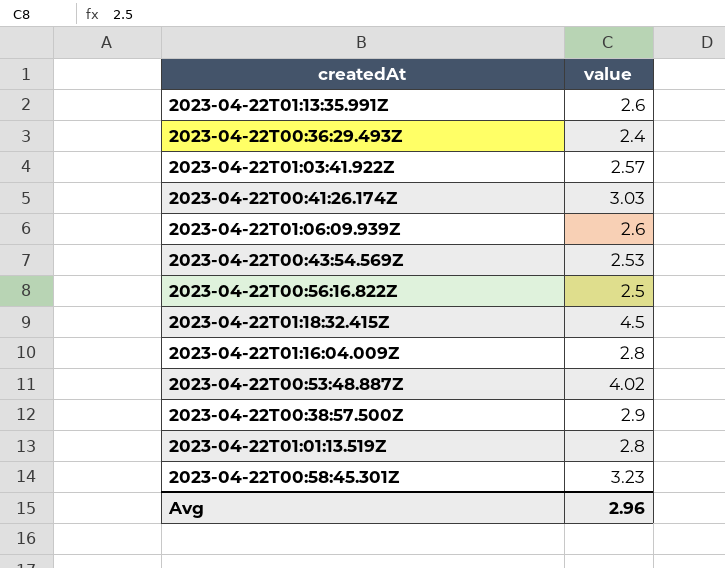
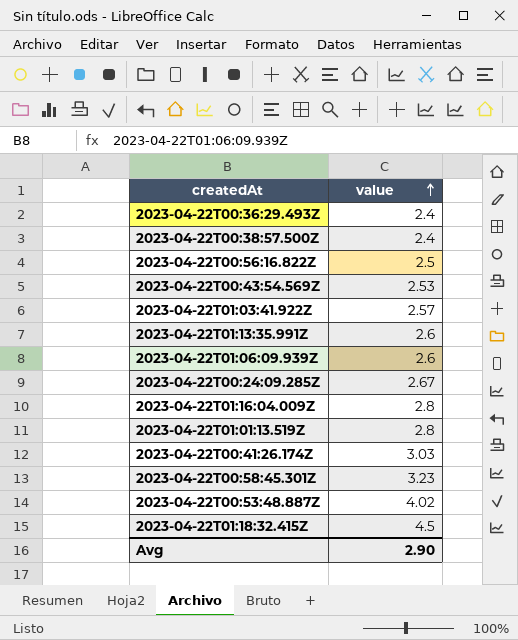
row order: none -> value ascending
2023-04-22T00:38:57.500Z | value: 2.9 -> 2.4
row 2023-04-22T00:24:09.285Z: none -> 2.67
Avg | value: 2.96 -> 2.90

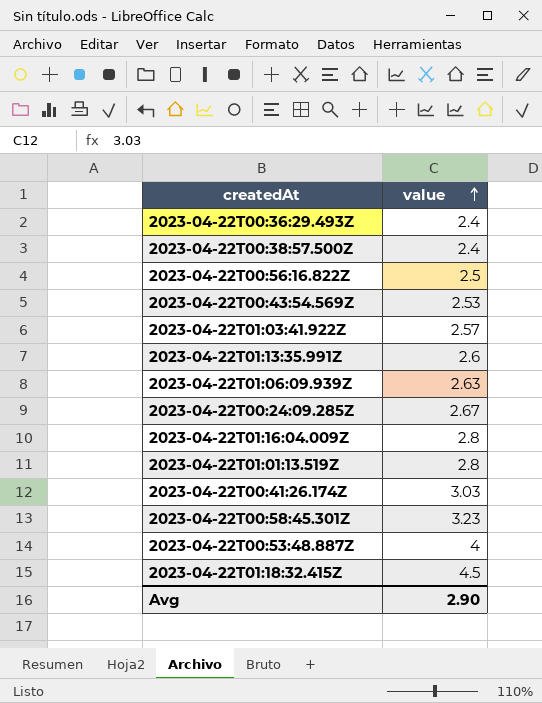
2023-04-22T01:06:09.939Z | value: 2.6 -> 2.63
2023-04-22T00:53:48.887Z | value: 4.02 -> 4

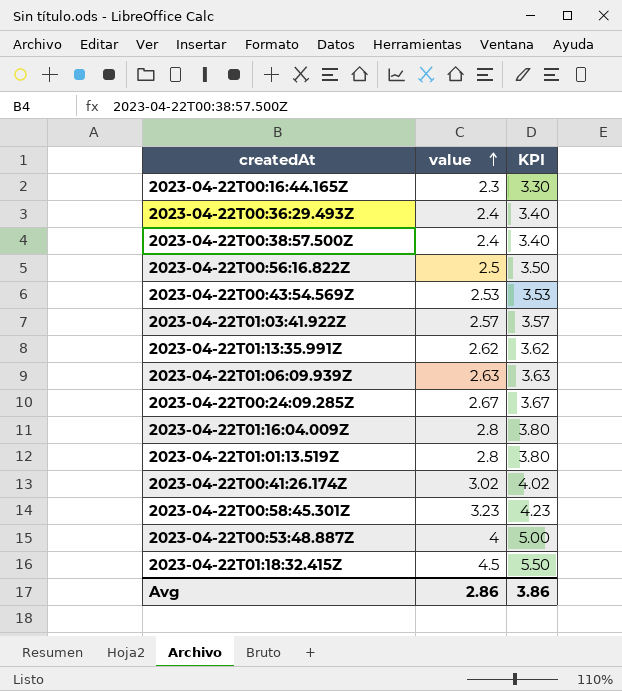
column KPI | formula: none -> [value] + 1
row 2023-04-22T00:16:44.165Z: none -> 2.3 | 3.30
2023-04-22T01:13:35.991Z | value: 2.6 -> 2.62
2023-04-22T00:41:26.174Z | value: 3.03 -> 3.02
Avg | value: 2.90 -> 2.86

